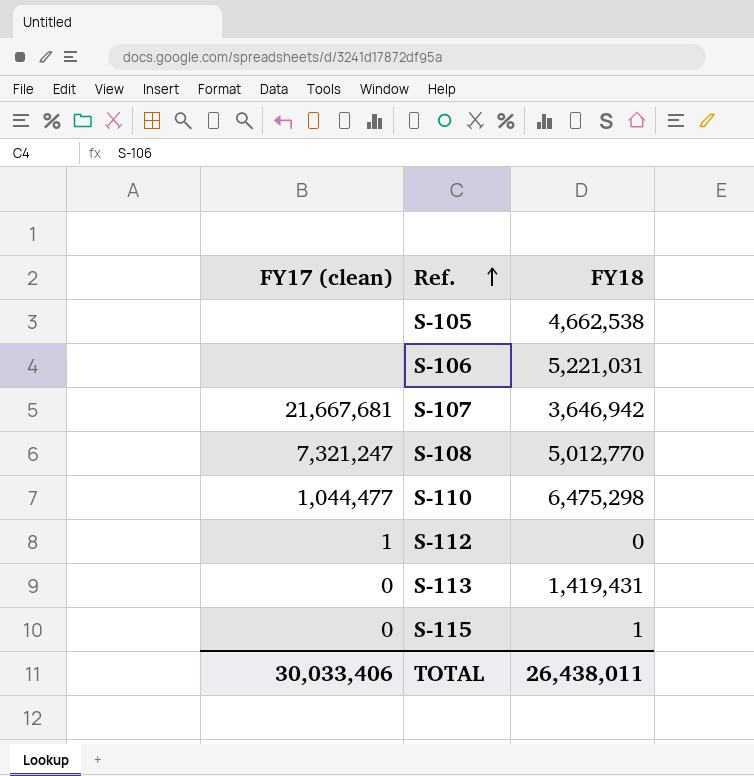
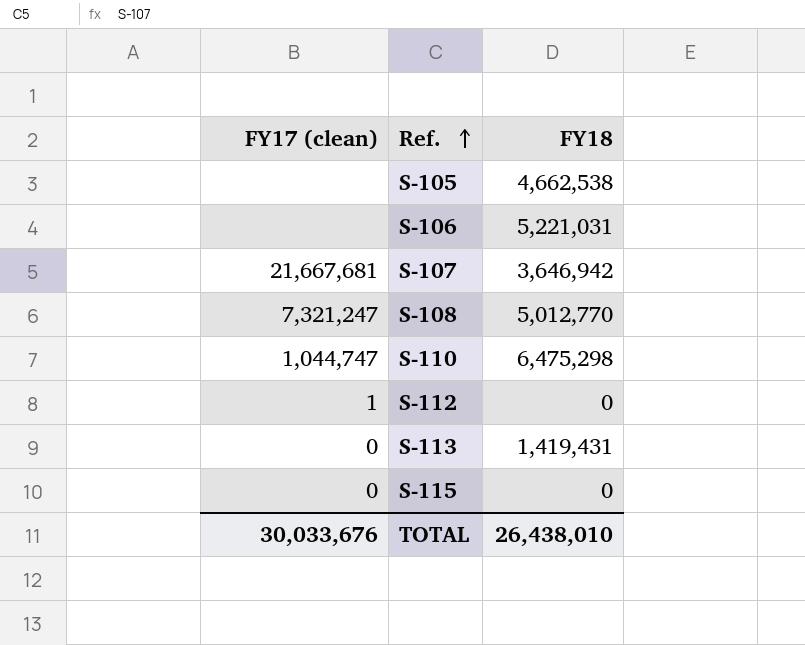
S-110 | FY17 (clean): 1,044,477 -> 1,044,747
S-115 | FY18: 1 -> 0
TOTAL | FY17 (clean): 30,033,406 -> 30,033,676
TOTAL | FY18: 26,438,011 -> 26,438,010

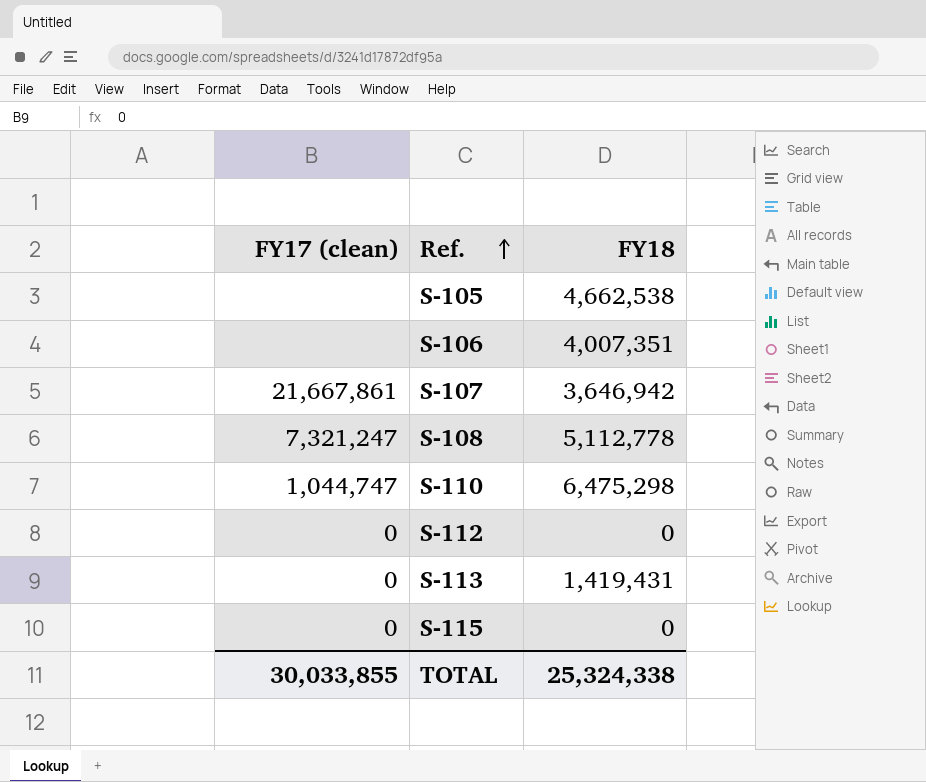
S-106 | FY18: 5,221,031 -> 4,007,351
S-107 | FY17 (clean): 21,667,681 -> 21,667,861
S-108 | FY18: 5,012,770 -> 5,112,778
S-112 | FY17 (clean): 1 -> 0
TOTAL | FY17 (clean): 30,033,676 -> 30,033,855
TOTAL | FY18: 26,438,010 -> 25,324,338

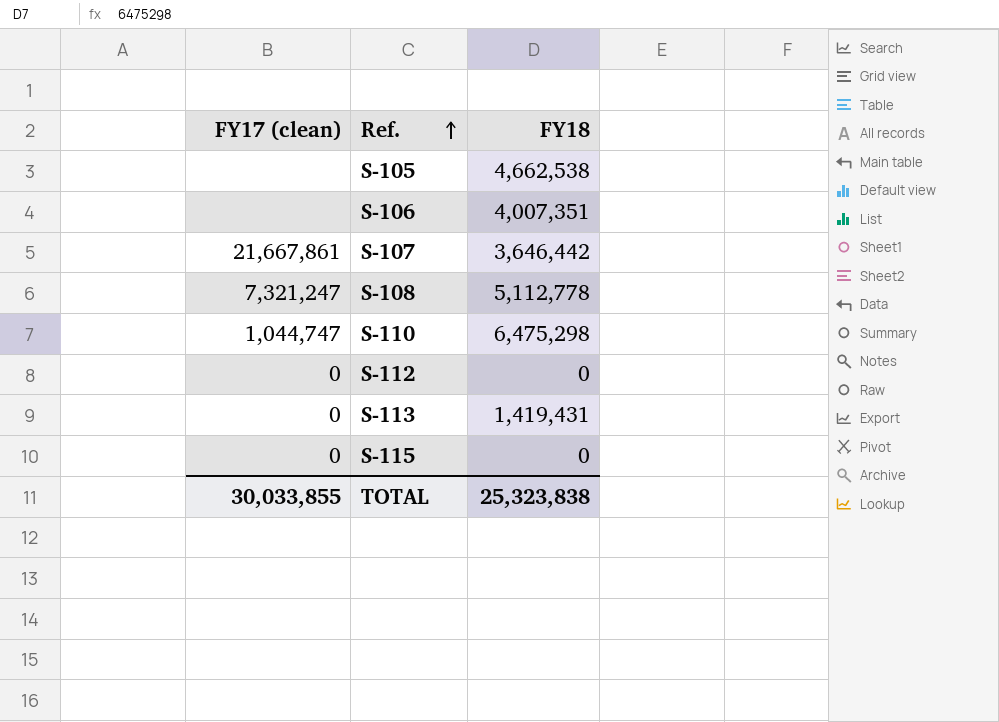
S-107 | FY18: 3,646,942 -> 3,646,442
TOTAL | FY18: 25,324,338 -> 25,323,838

